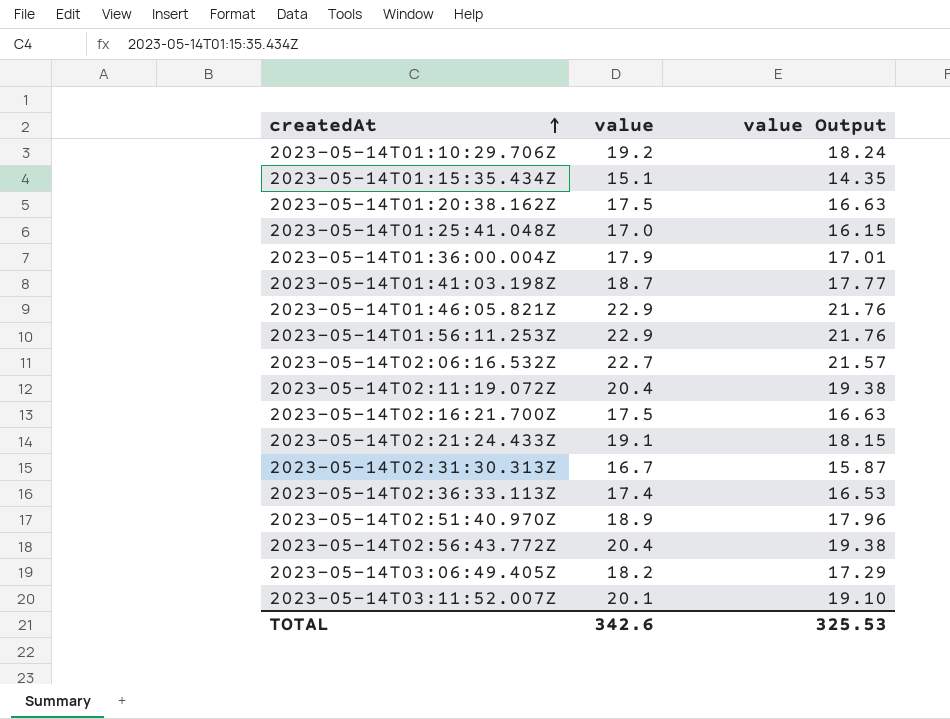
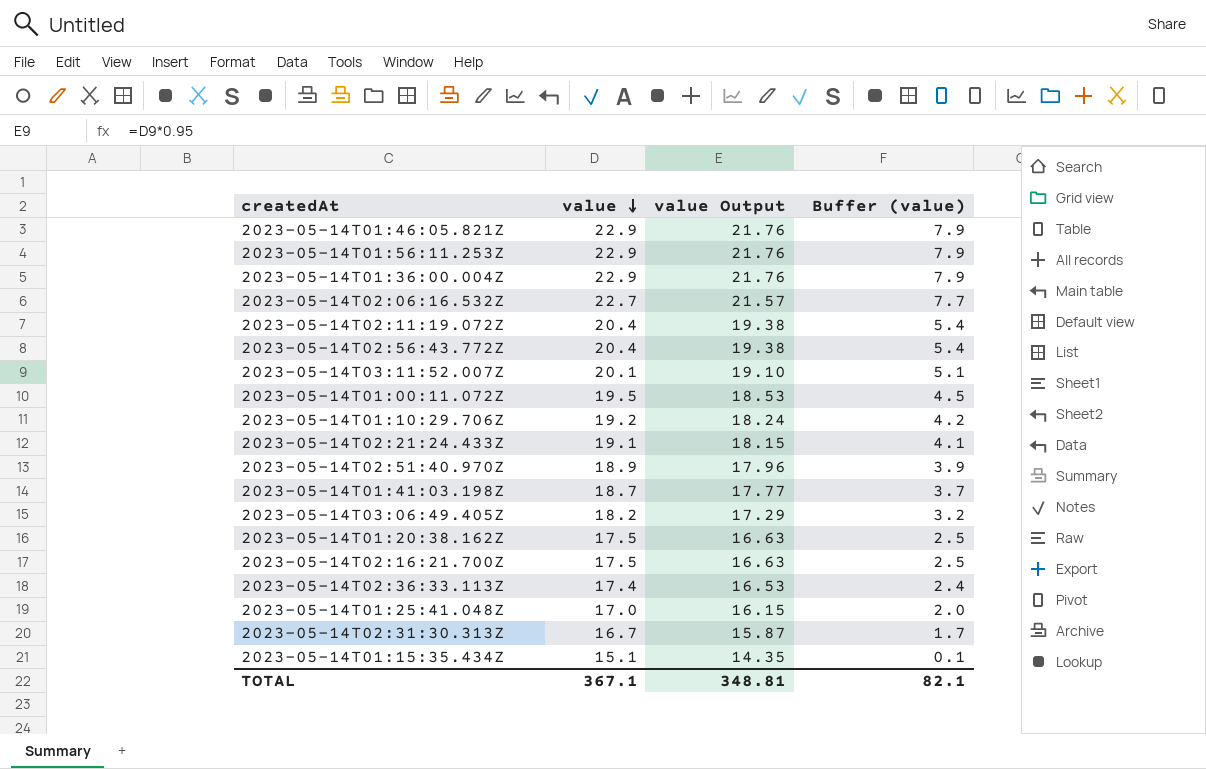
row order: createdAt ascending -> value descending
column Buffer (value) | formula: none -> [value] - 15
2023-05-14T01:36:00.004Z | value: 17.9 -> 22.9
2023-05-14T01:36:00.004Z | value Output: 17.01 -> 21.76
row 2023-05-14T01:00:11.072Z: none -> 19.5 | 18.53 | 4.5
TOTAL | value: 342.6 -> 367.1
TOTAL | value Output: 325.53 -> 348.81

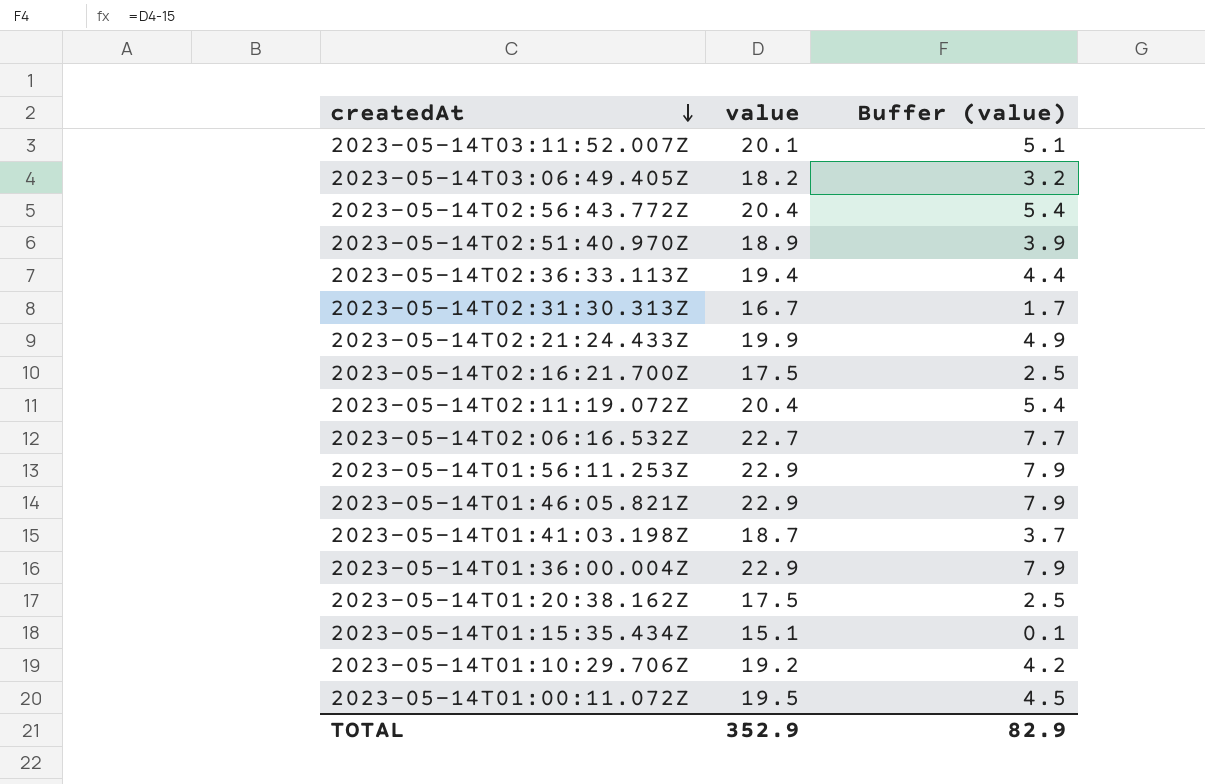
row order: value descending -> createdAt descending
column value Output | formula: [value] * 0.95 -> none
row 2023-05-14T01:25:41.048Z: 17.0 | 16.15 | 2.0 -> none
2023-05-14T02:36:33.113Z | value: 17.4 -> 19.4
2023-05-14T02:36:33.113Z | Buffer (value): 2.4 -> 4.4
2023-05-14T02:21:24.433Z | value: 19.1 -> 19.9
2023-05-14T02:21:24.433Z | Buffer (value): 4.1 -> 4.9
TOTAL | value: 367.1 -> 352.9
TOTAL | Buffer (value): 82.1 -> 82.9

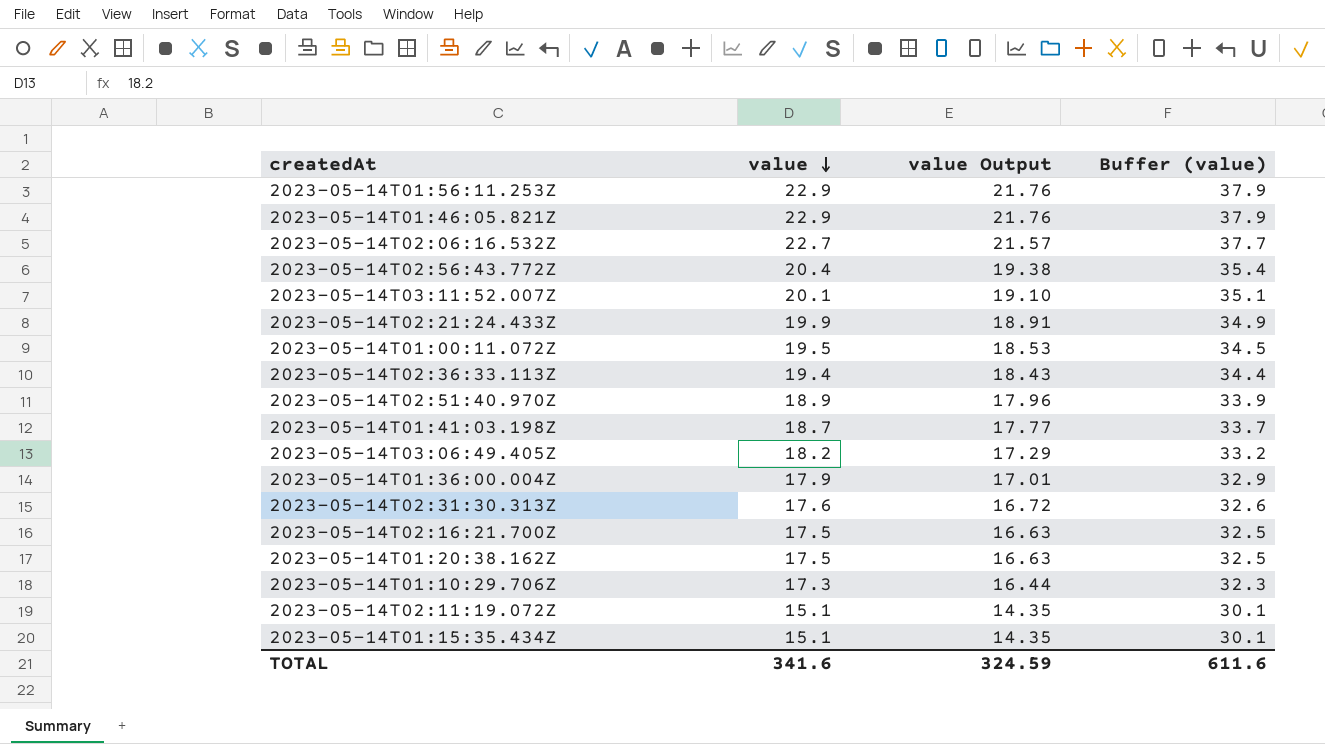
row order: createdAt descending -> value descending
column value Output | formula: none -> [value] * 0.95
column Buffer (value) | formula: [value] - 15 -> [value] + 15
2023-05-14T01:36:00.004Z | value: 22.9 -> 17.9
2023-05-14T02:31:30.313Z | value: 16.7 -> 17.6
2023-05-14T01:10:29.706Z | value: 19.2 -> 17.3
2023-05-14T02:11:19.072Z | value: 20.4 -> 15.1
TOTAL | value: 352.9 -> 341.6
TOTAL | Buffer (value): 82.9 -> 611.6

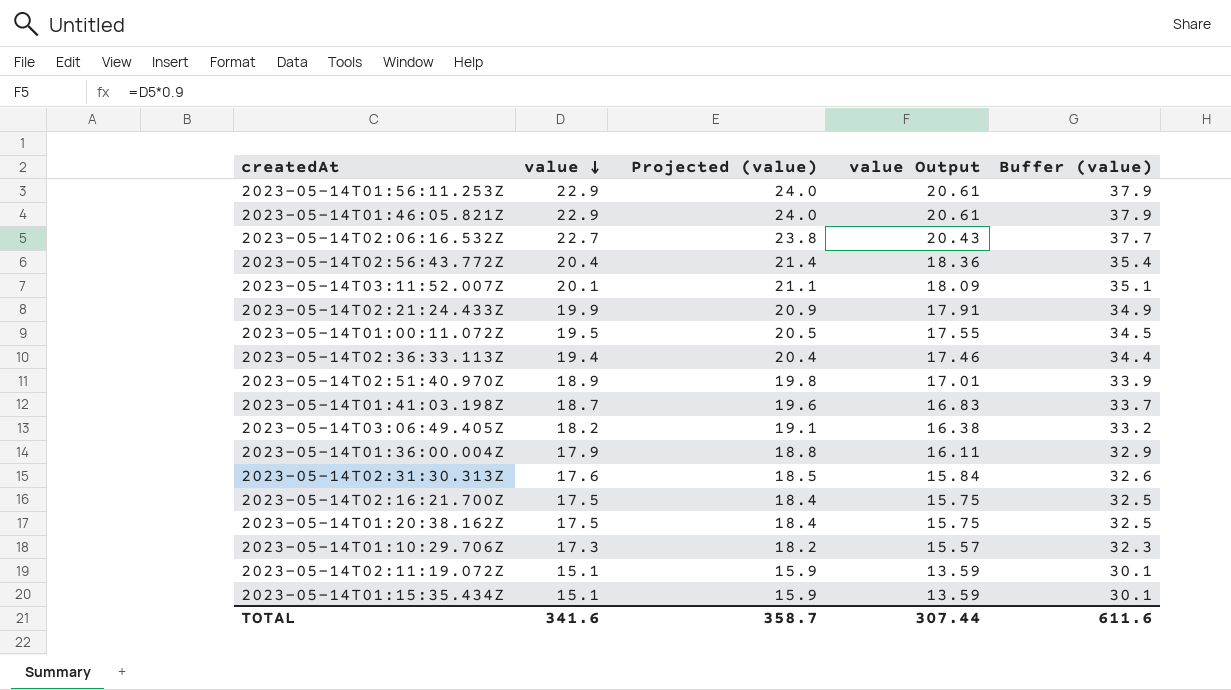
column Projected (value) | formula: none -> [value] * 1.05
column value Output | formula: [value] * 0.95 -> [value] * 0.9
TOTAL | value Output: 324.59 -> 307.44

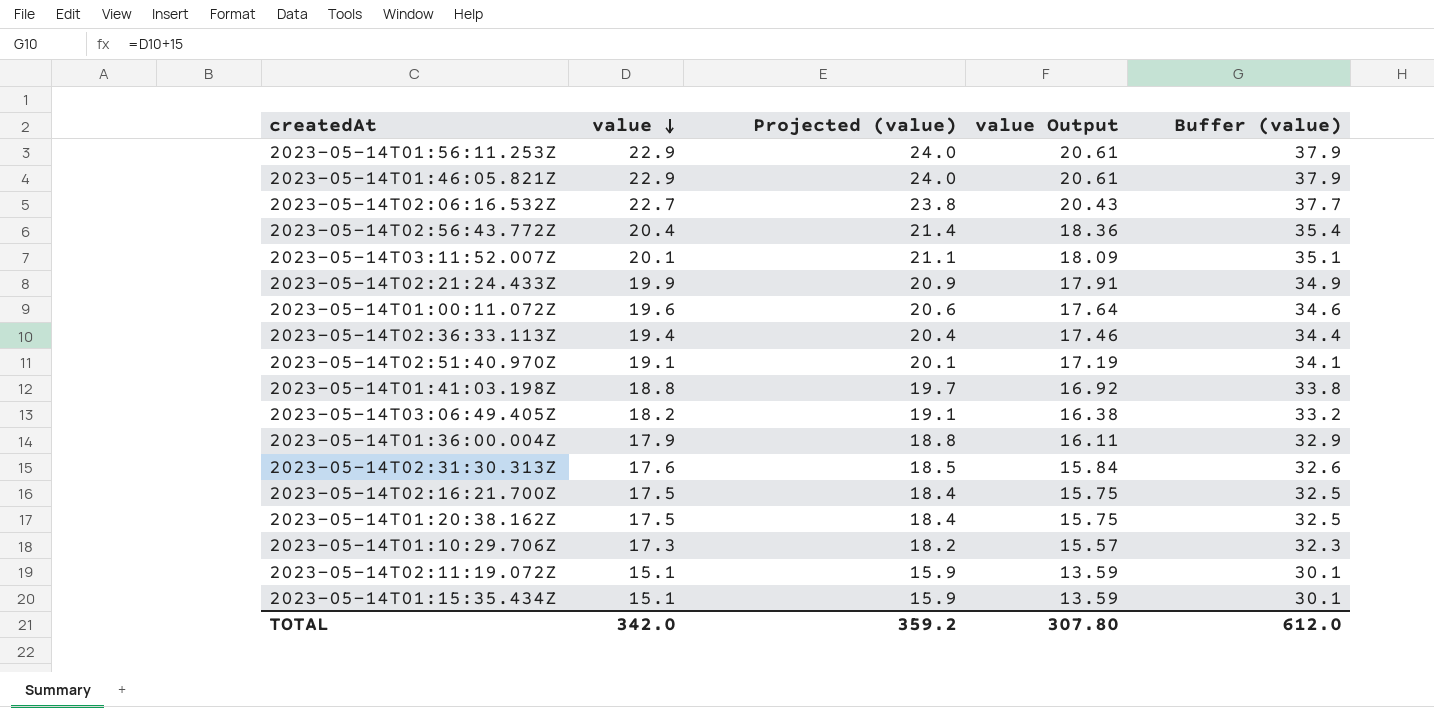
2023-05-14T01:00:11.072Z | value: 19.5 -> 19.6
2023-05-14T01:00:11.072Z | Projected (value): 20.5 -> 20.6
2023-05-14T01:00:11.072Z | value Output: 17.55 -> 17.64
2023-05-14T01:00:11.072Z | Buffer (value): 34.5 -> 34.6
2023-05-14T02:51:40.970Z | value: 18.9 -> 19.1
2023-05-14T02:51:40.970Z | Projected (value): 19.8 -> 20.1
2023-05-14T02:51:40.970Z | value Output: 17.01 -> 17.19
2023-05-14T02:51:40.970Z | Buffer (value): 33.9 -> 34.1
2023-05-14T01:41:03.198Z | value: 18.7 -> 18.8
2023-05-14T01:41:03.198Z | Projected (value): 19.6 -> 19.7
2023-05-14T01:41:03.198Z | value Output: 16.83 -> 16.92
2023-05-14T01:41:03.198Z | Buffer (value): 33.7 -> 33.8
TOTAL | value: 341.6 -> 342.0
TOTAL | Projected (value): 358.7 -> 359.2
TOTAL | value Output: 307.44 -> 307.80
TOTAL | Buffer (value): 611.6 -> 612.0

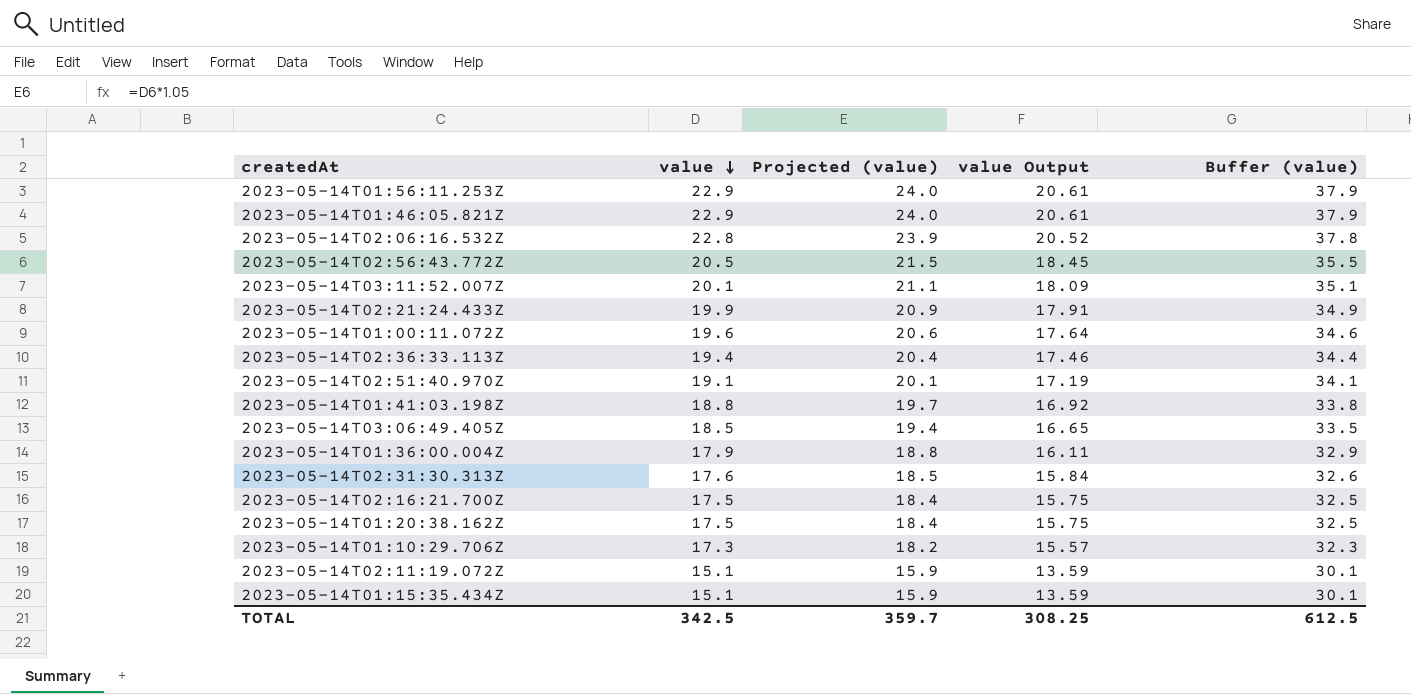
2023-05-14T02:06:16.532Z | value: 22.7 -> 22.8
2023-05-14T02:06:16.532Z | Projected (value): 23.8 -> 23.9
2023-05-14T02:06:16.532Z | value Output: 20.43 -> 20.52
2023-05-14T02:06:16.532Z | Buffer (value): 37.7 -> 37.8
2023-05-14T02:56:43.772Z | value: 20.4 -> 20.5
2023-05-14T02:56:43.772Z | Projected (value): 21.4 -> 21.5
2023-05-14T02:56:43.772Z | value Output: 18.36 -> 18.45
2023-05-14T02:56:43.772Z | Buffer (value): 35.4 -> 35.5
2023-05-14T03:06:49.405Z | value: 18.2 -> 18.5
2023-05-14T03:06:49.405Z | Projected (value): 19.1 -> 19.4
2023-05-14T03:06:49.405Z | value Output: 16.38 -> 16.65
2023-05-14T03:06:49.405Z | Buffer (value): 33.2 -> 33.5
TOTAL | value: 342.0 -> 342.5
TOTAL | Projected (value): 359.2 -> 359.7
TOTAL | value Output: 307.80 -> 308.25
TOTAL | Buffer (value): 612.0 -> 612.5

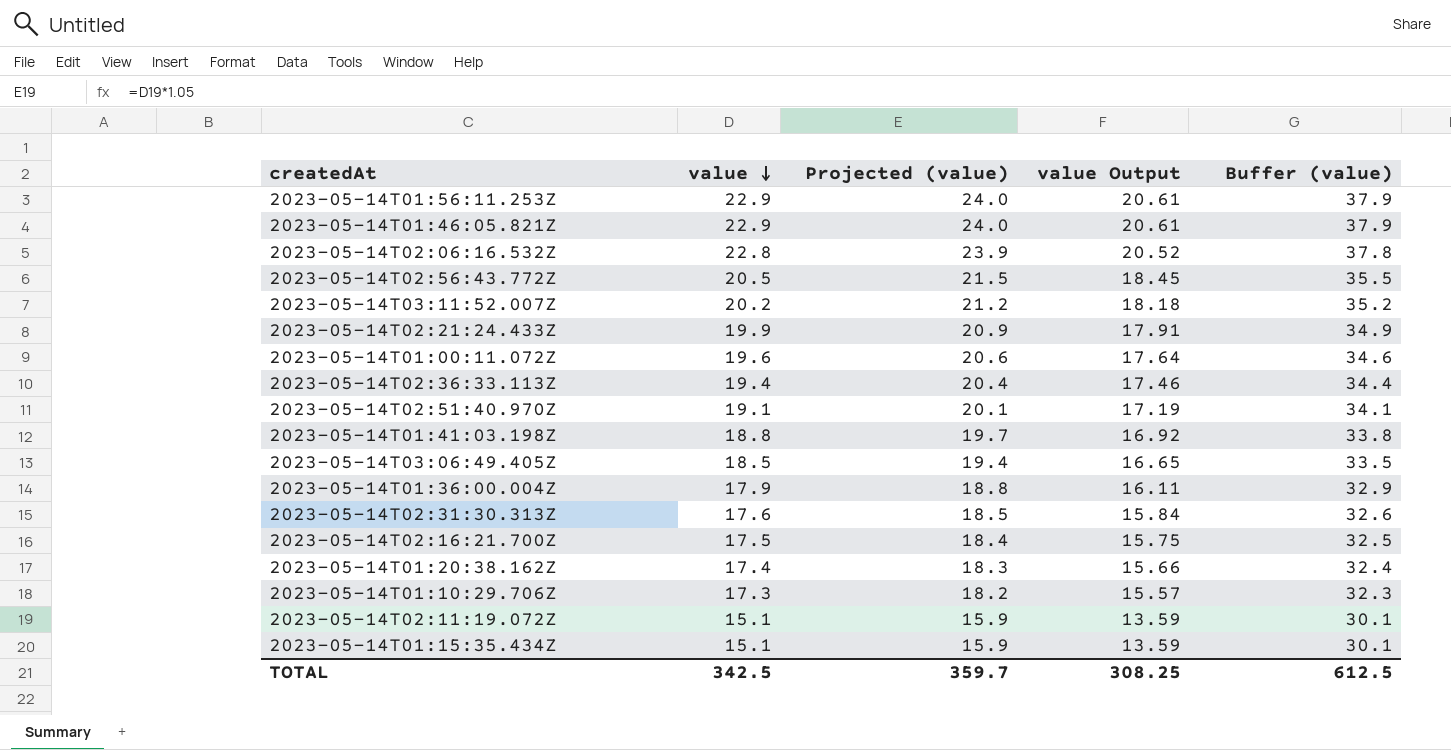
2023-05-14T03:11:52.007Z | value: 20.1 -> 20.2
2023-05-14T03:11:52.007Z | Projected (value): 21.1 -> 21.2
2023-05-14T03:11:52.007Z | value Output: 18.09 -> 18.18
2023-05-14T03:11:52.007Z | Buffer (value): 35.1 -> 35.2
2023-05-14T01:20:38.162Z | value: 17.5 -> 17.4
2023-05-14T01:20:38.162Z | Projected (value): 18.4 -> 18.3
2023-05-14T01:20:38.162Z | value Output: 15.75 -> 15.66
2023-05-14T01:20:38.162Z | Buffer (value): 32.5 -> 32.4

